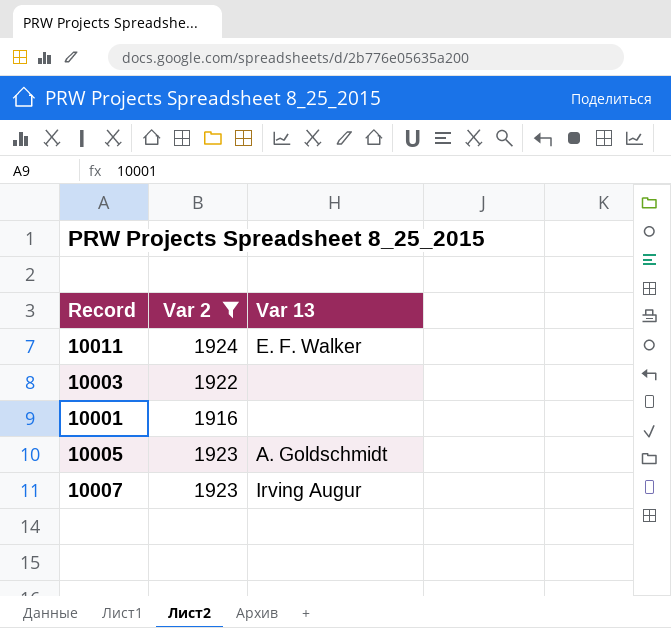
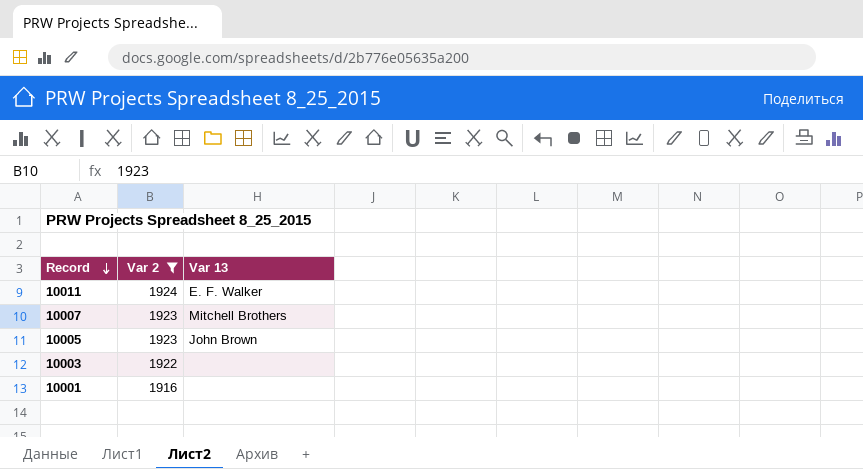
row order: none -> Record descending
10007 | Var 13: Irving Augur -> Mitchell Brothers
10005 | Var 13: A. Goldschmidt -> John Brown

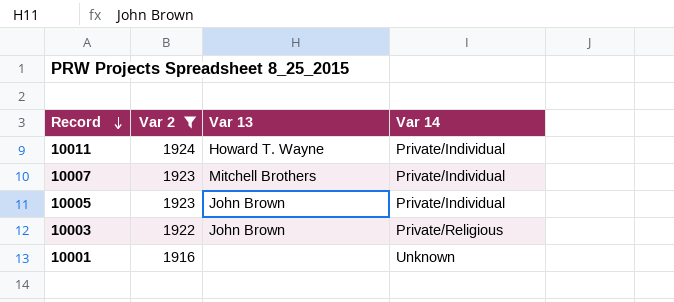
column Var 14 | position: none -> 4
10011 | Var 13: E. F. Walker -> Howard T. Wayne
10003 | Var 13: none -> John Brown

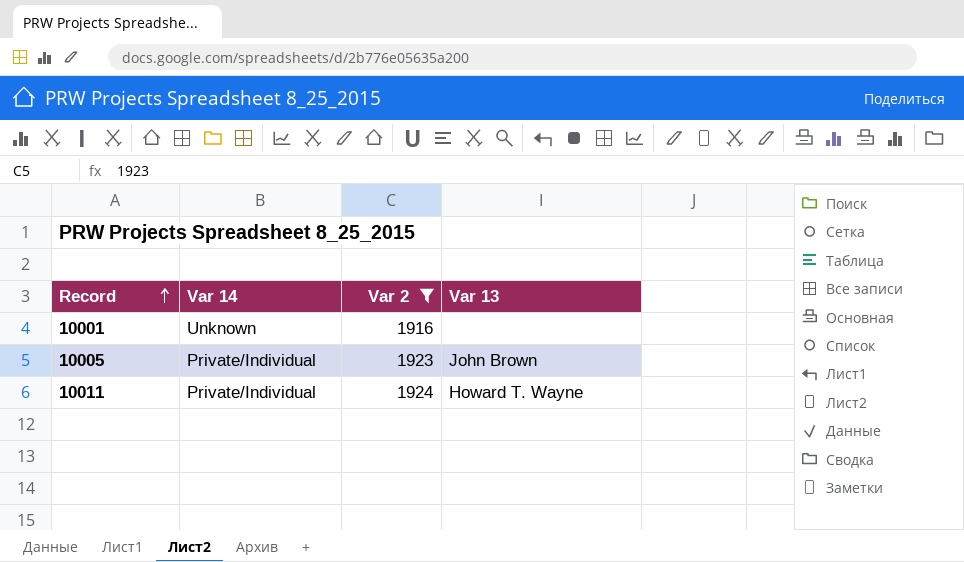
row order: Record descending -> Record ascending
column Var 14 | position: 4 -> 2
row 10007: 1923 | Mitchell Brothers | Private/Individual -> none
row 10003: 1922 | John Brown | Private/Religious -> none

